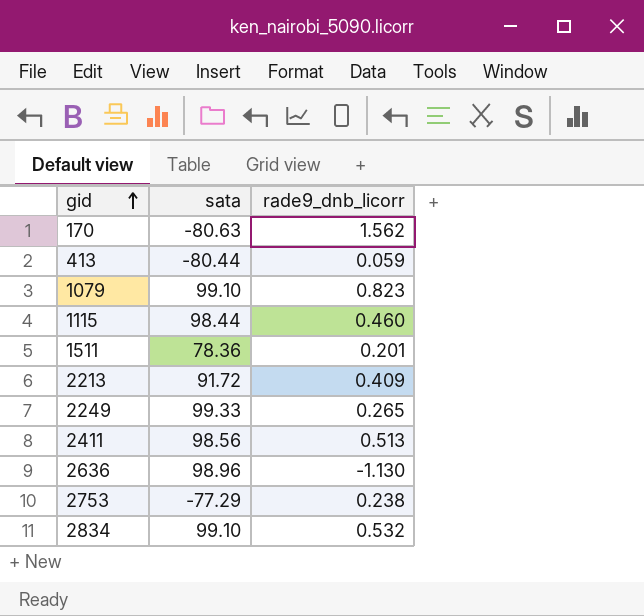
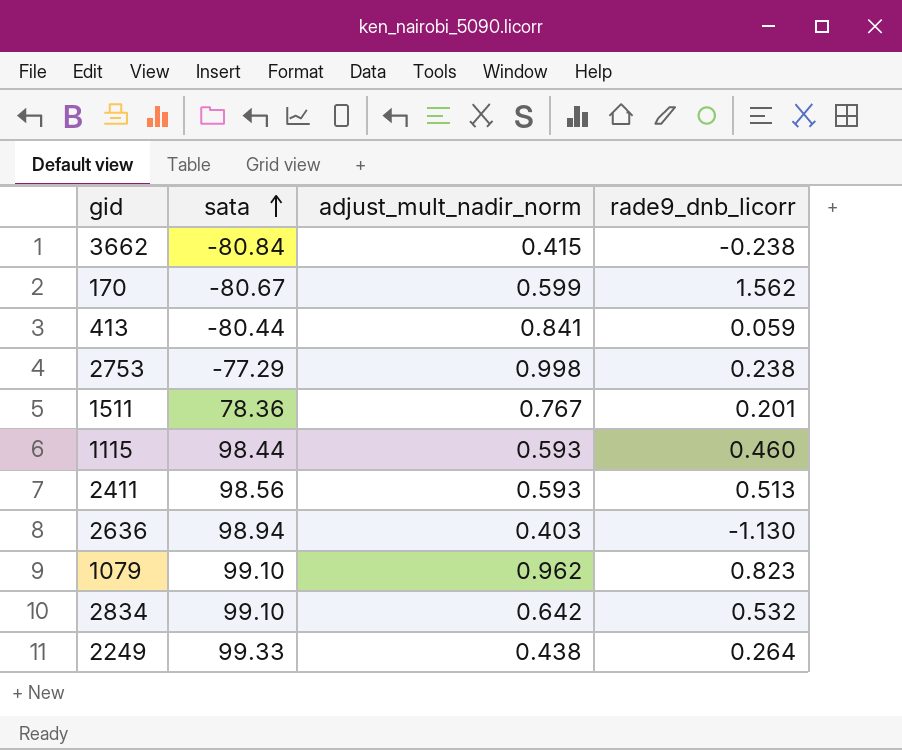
row order: gid ascending -> sata ascending
column adjust_mult_nadir_norm | position: none -> 3
row 2213: 91.72 | 0.409 -> none
row 3662: none -> -80.84 | 0.415 | -0.238
170 | sata: -80.63 -> -80.67
2636 | sata: 98.96 -> 98.94
2249 | rade9_dnb_licorr: 0.265 -> 0.264

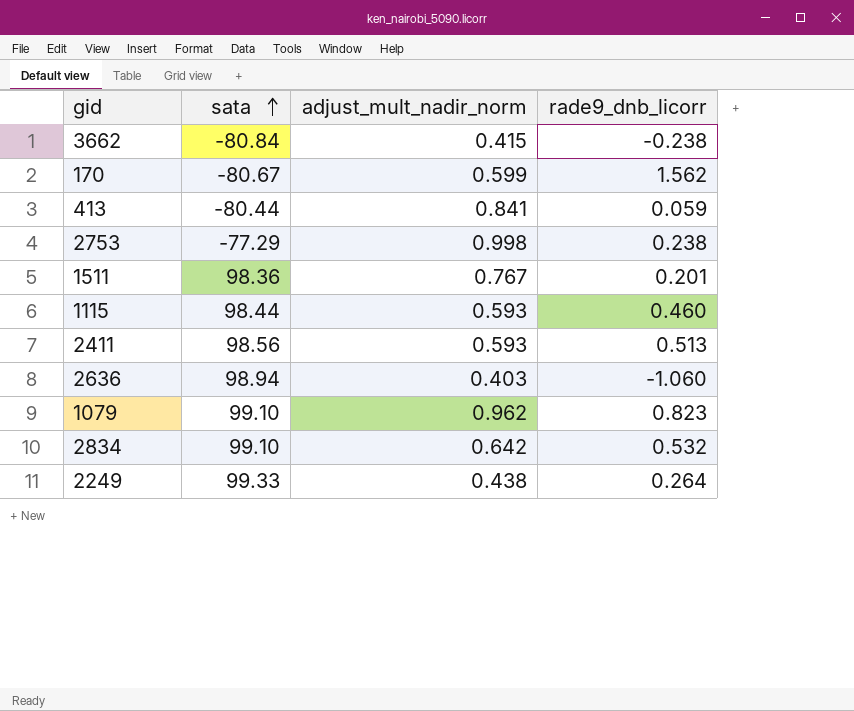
1511 | sata: 78.36 -> 98.36
2636 | rade9_dnb_licorr: -1.130 -> -1.060

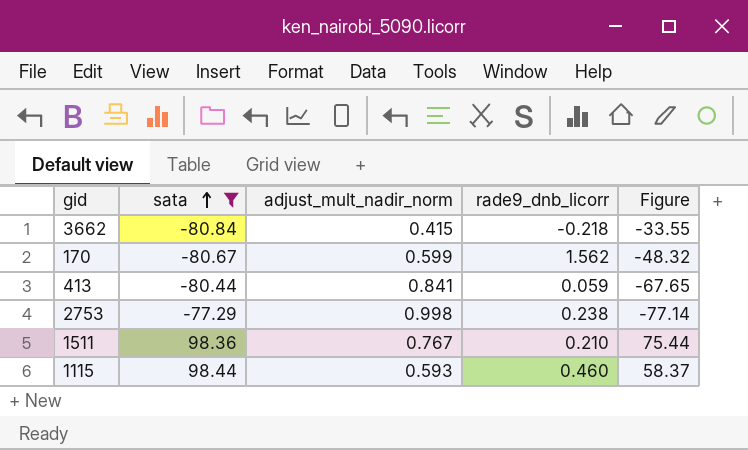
filter: none -> sata <= 98.44
column Figure | formula: none -> [sata] * [adjust_mult_nadir_norm]
3662 | rade9_dnb_licorr: -0.238 -> -0.218
1511 | rade9_dnb_licorr: 0.201 -> 0.210

